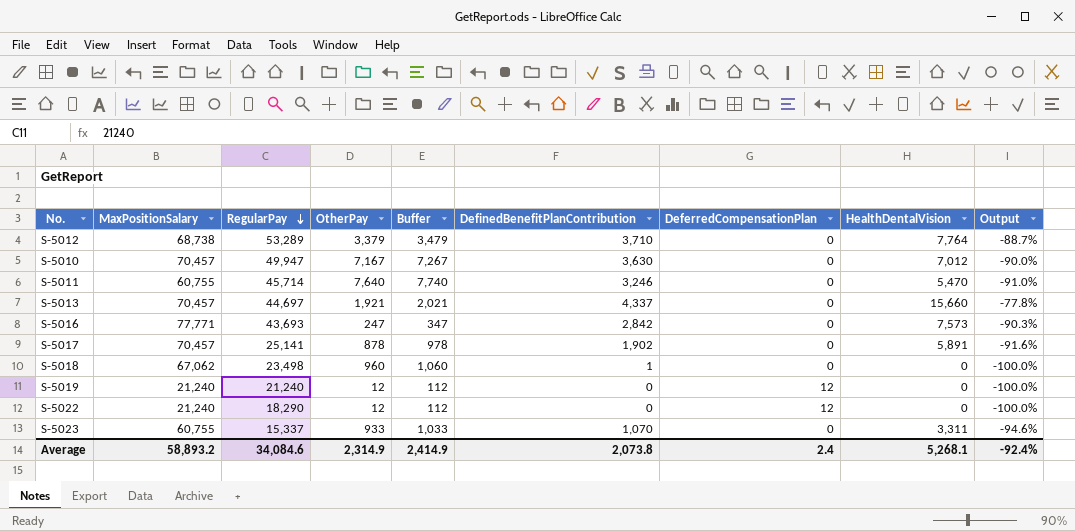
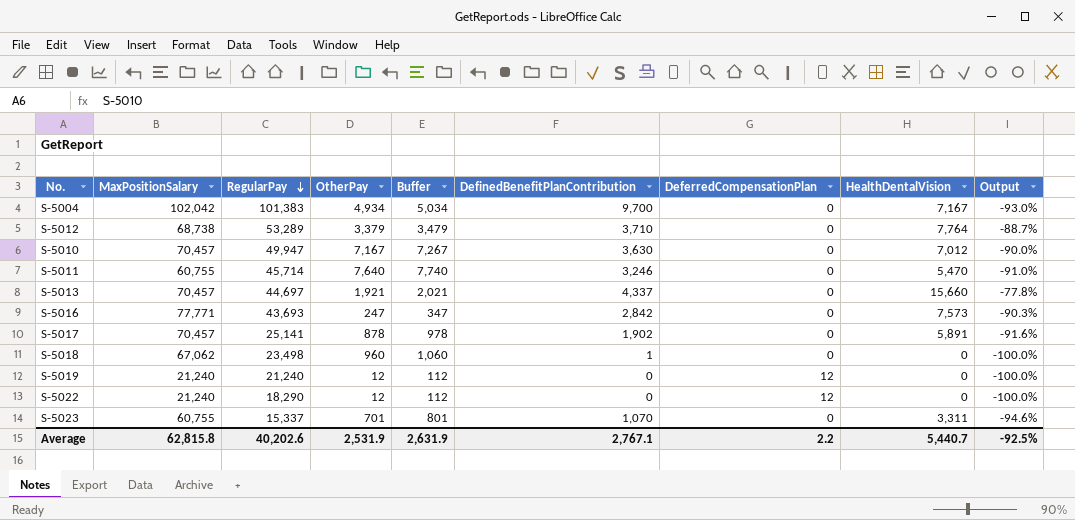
row S-5004: none -> 102,042 | 101,383 | 4,934 | 5,034 | 9,700 | 0 | 7,167 | -93.0%
S-5023 | OtherPay: 933 -> 701
S-5023 | Buffer: 1,033 -> 801
Average | MaxPositionSalary: 58,893.2 -> 62,815.8
Average | RegularPay: 34,084.6 -> 40,202.6
Average | OtherPay: 2,314.9 -> 2,531.9
Average | Buffer: 2,414.9 -> 2,631.9
Average | DefinedBenefitPlanContribution: 2,073.8 -> 2,767.1
Average | DeferredCompensationPlan: 2.4 -> 2.2
Average | HealthDentalVision: 5,268.1 -> 5,440.7
Average | Output: -92.4% -> -92.5%

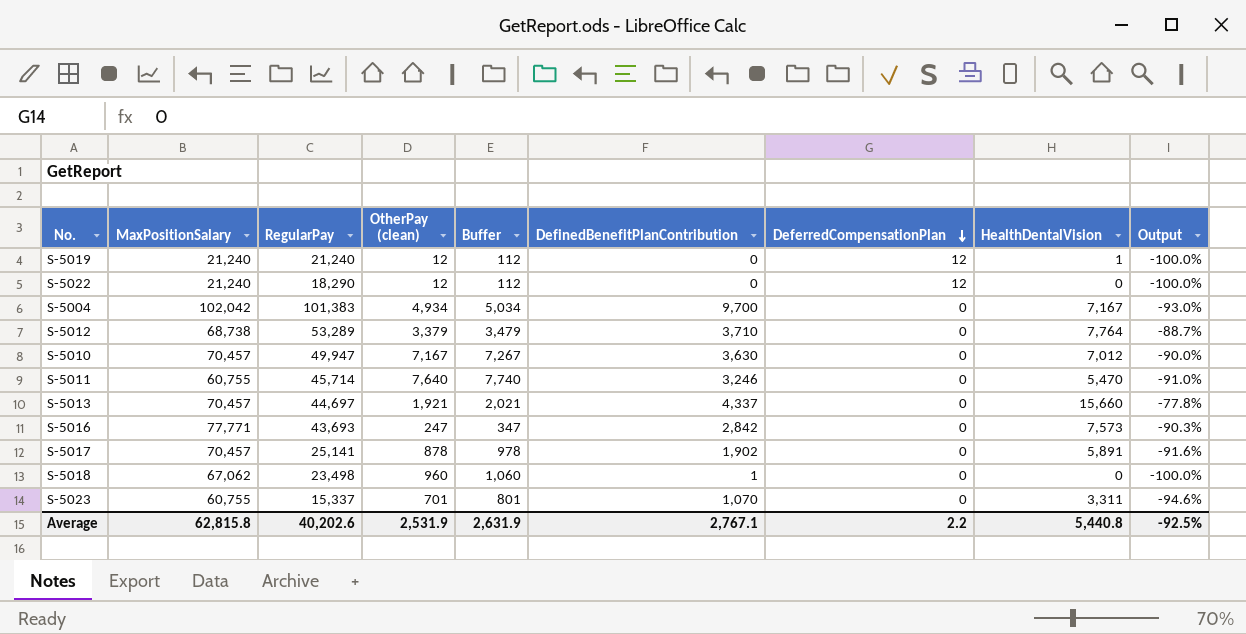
row order: RegularPay descending -> DeferredCompensationPlan descending
column name: OtherPay -> OtherPay (clean)
S-5019 | HealthDentalVision: 0 -> 1
Average | HealthDentalVision: 5,440.7 -> 5,440.8

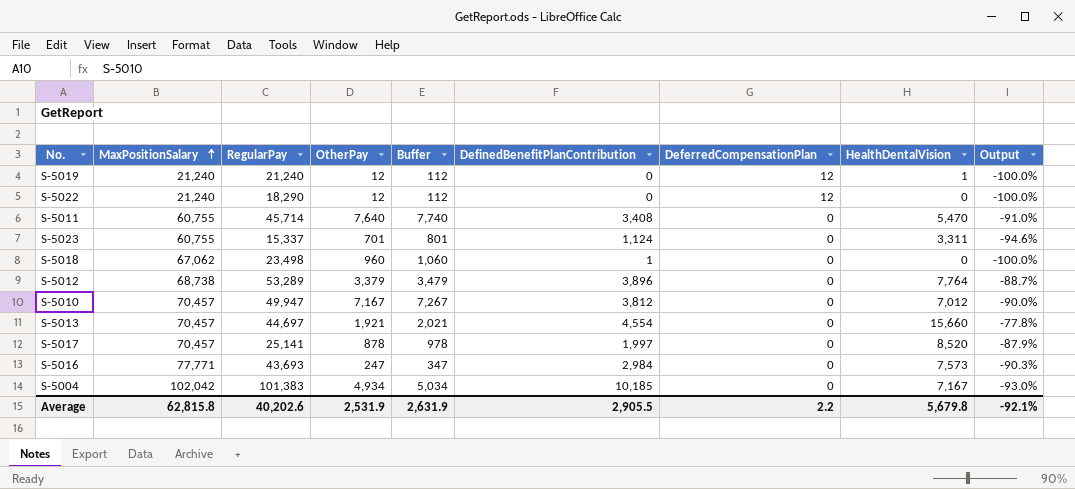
row order: DeferredCompensationPlan descending -> MaxPositionSalary ascending
column name: OtherPay (clean) -> OtherPay
S-5011 | DefinedBenefitPlanContribution: 3,246 -> 3,408
S-5023 | DefinedBenefitPlanContribution: 1,070 -> 1,124
S-5012 | DefinedBenefitPlanContribution: 3,710 -> 3,896
S-5010 | DefinedBenefitPlanContribution: 3,630 -> 3,812
S-5013 | DefinedBenefitPlanContribution: 4,337 -> 4,554
S-5017 | DefinedBenefitPlanContribution: 1,902 -> 1,997
S-5017 | HealthDentalVision: 5,891 -> 8,520
S-5017 | Output: -91.6% -> -87.9%
S-5016 | DefinedBenefitPlanContribution: 2,842 -> 2,984
S-5004 | DefinedBenefitPlanContribution: 9,700 -> 10,185
Average | DefinedBenefitPlanContribution: 2,767.1 -> 2,905.5
Average | HealthDentalVision: 5,440.8 -> 5,679.8
Average | Output: -92.5% -> -92.1%

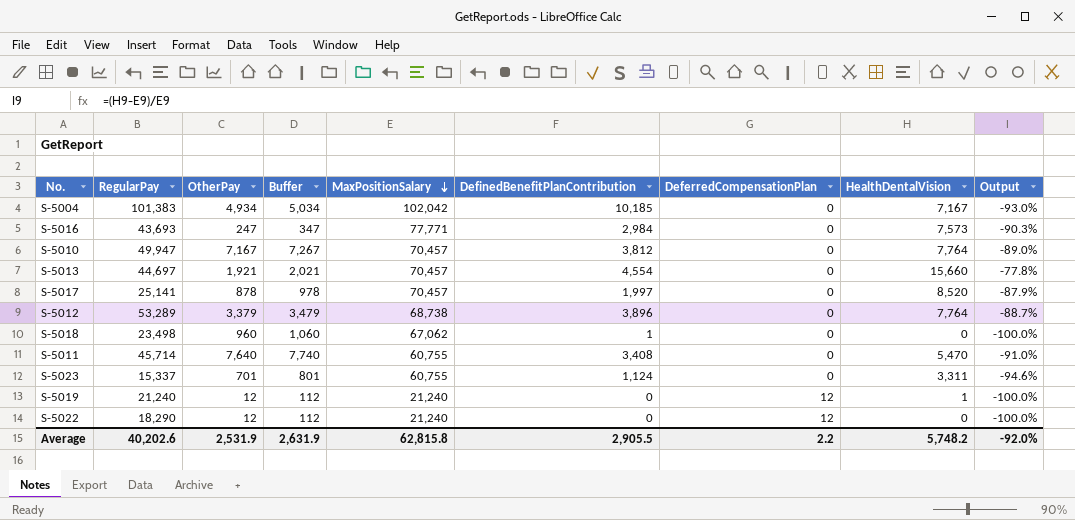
row order: MaxPositionSalary ascending -> MaxPositionSalary descending
column MaxPositionSalary | position: 2 -> 5
S-5010 | HealthDentalVision: 7,012 -> 7,764
S-5010 | Output: -90.0% -> -89.0%
Average | HealthDentalVision: 5,679.8 -> 5,748.2
Average | Output: -92.1% -> -92.0%

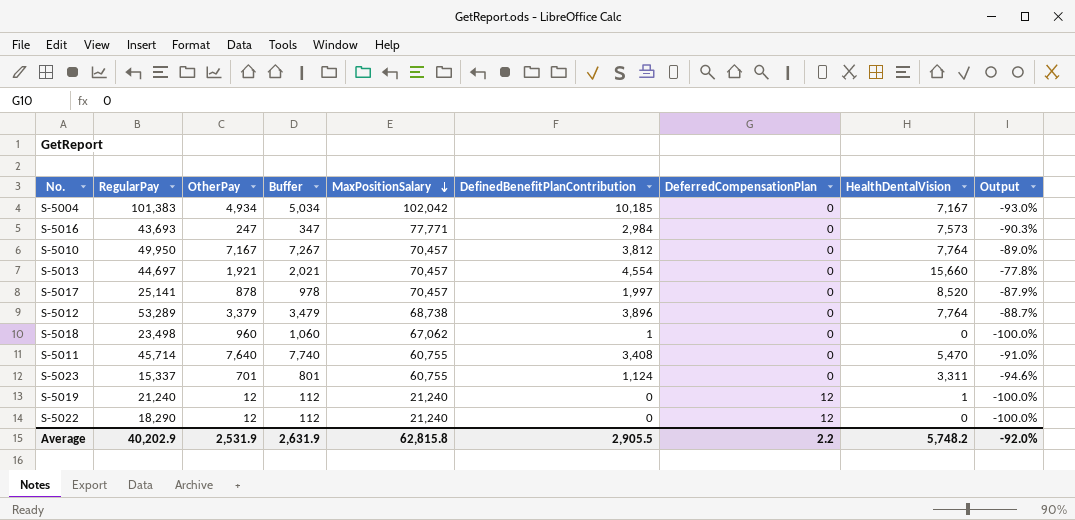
S-5010 | RegularPay: 49,947 -> 49,950
Average | RegularPay: 40,202.6 -> 40,202.9

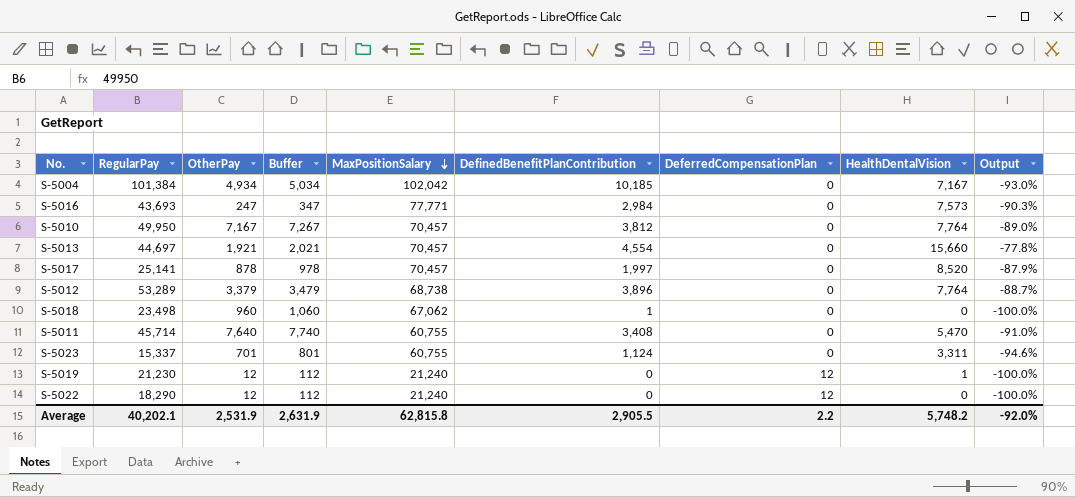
S-5004 | RegularPay: 101,383 -> 101,384
S-5019 | RegularPay: 21,240 -> 21,230
Average | RegularPay: 40,202.9 -> 40,202.1

